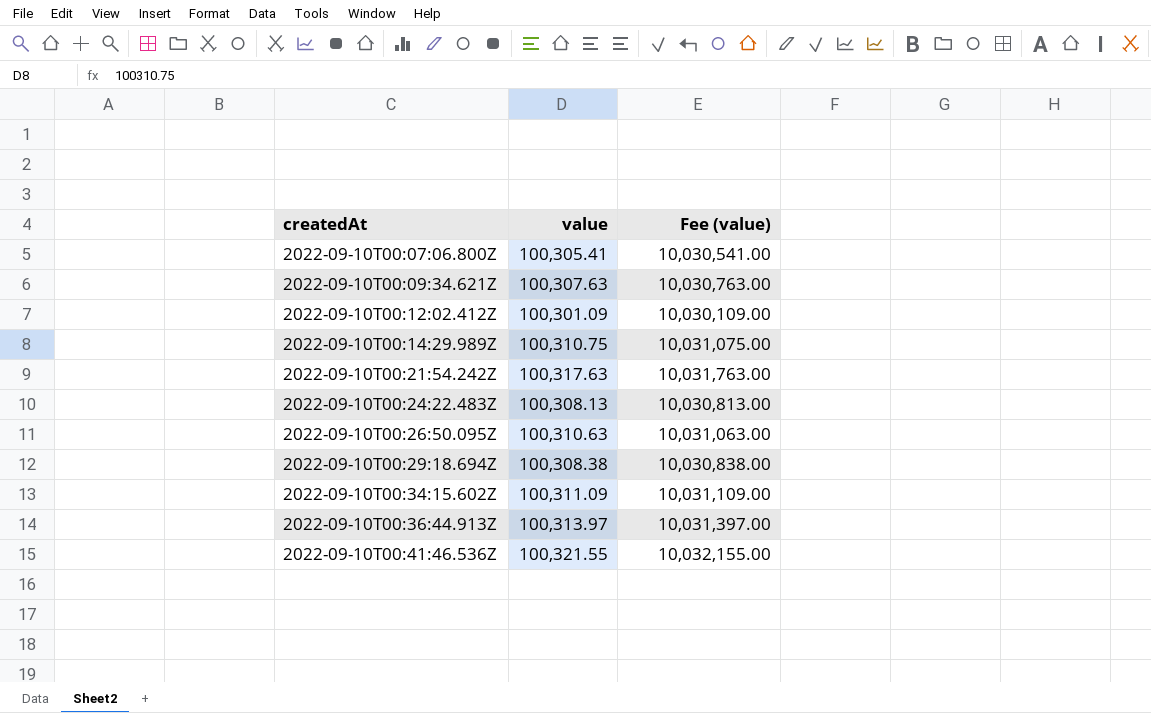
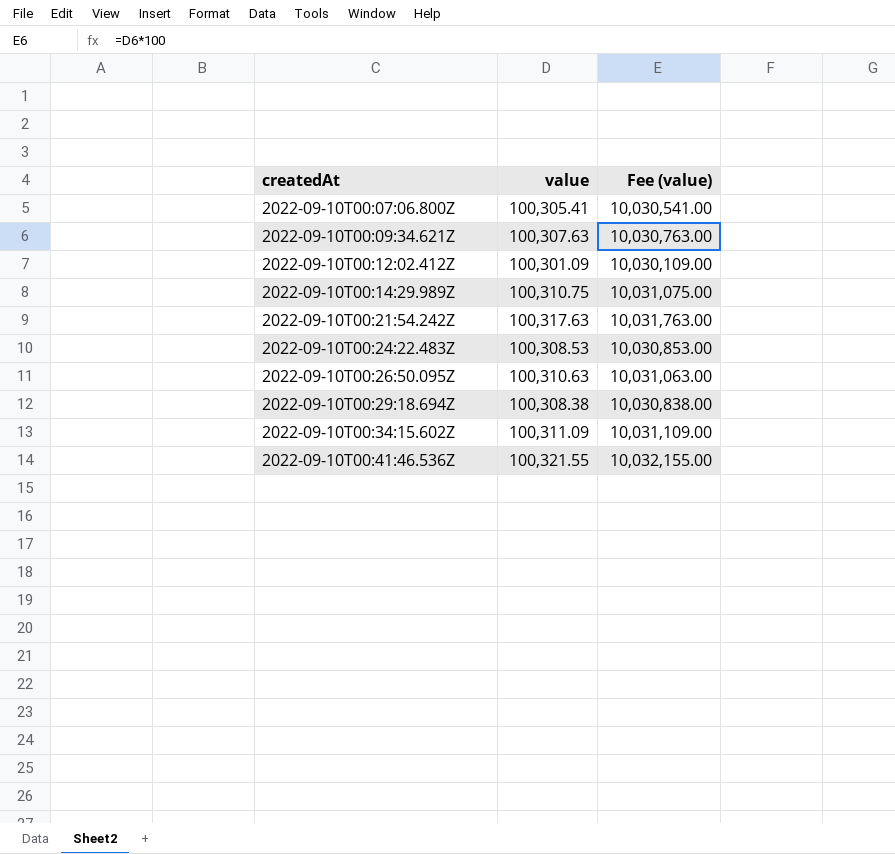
row 2022-09-10T00:36:44.913Z: 100,313.97 | 10,031,397.00 -> none
2022-09-10T00:24:22.483Z | value: 100,308.13 -> 100,308.53
2022-09-10T00:24:22.483Z | Fee (value): 10,030,813.00 -> 10,030,853.00

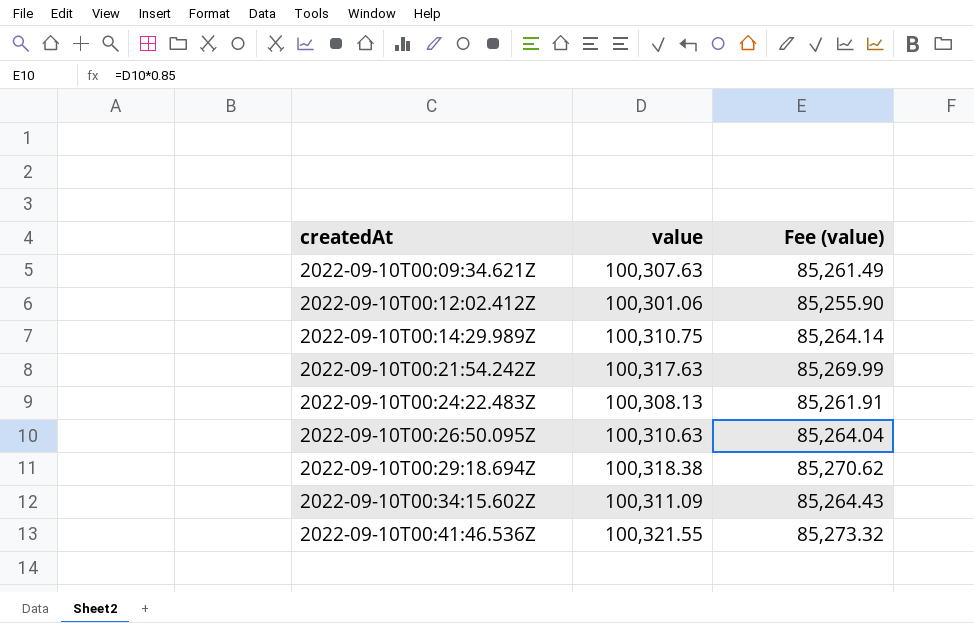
column Fee (value) | formula: [value] * 100 -> [value] * 0.85
row 2022-09-10T00:07:06.800Z: 100,305.41 | 10,030,541.00 -> none
2022-09-10T00:12:02.412Z | value: 100,301.09 -> 100,301.06
2022-09-10T00:24:22.483Z | value: 100,308.53 -> 100,308.13
2022-09-10T00:29:18.694Z | value: 100,308.38 -> 100,318.38

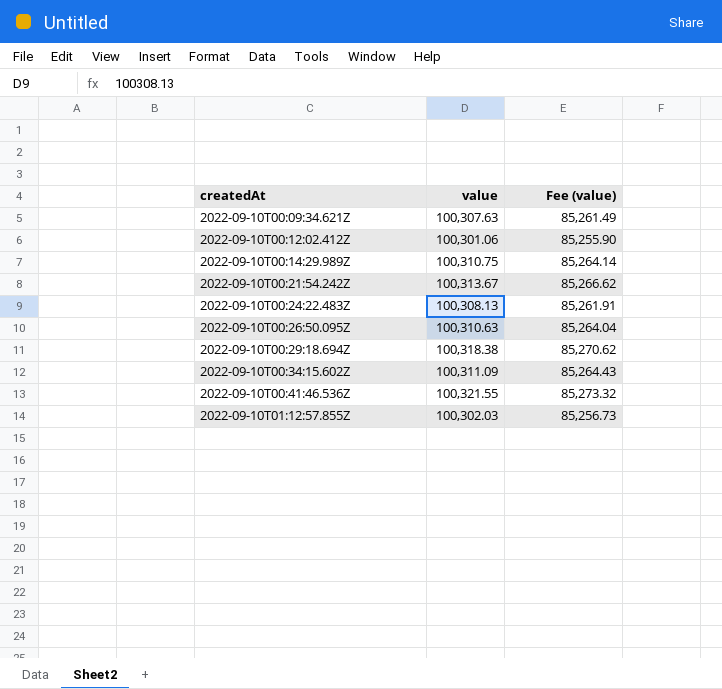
2022-09-10T00:21:54.242Z | value: 100,317.63 -> 100,313.67
2022-09-10T00:21:54.242Z | Fee (value): 85,269.99 -> 85,266.62
row 2022-09-10T01:12:57.855Z: none -> 100,302.03 | 85,256.73

